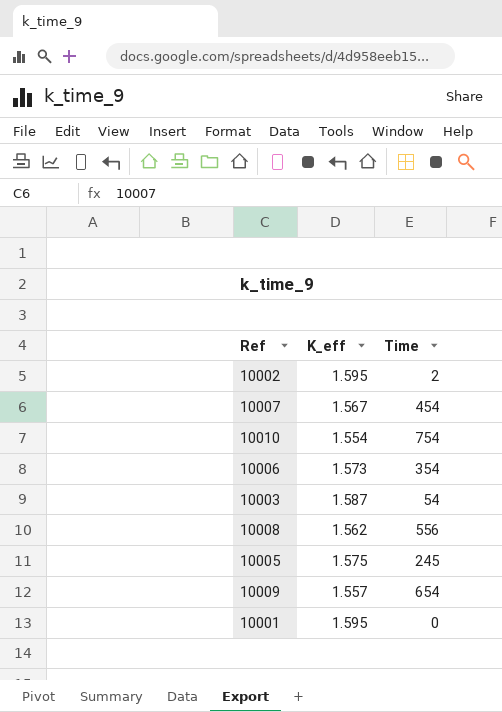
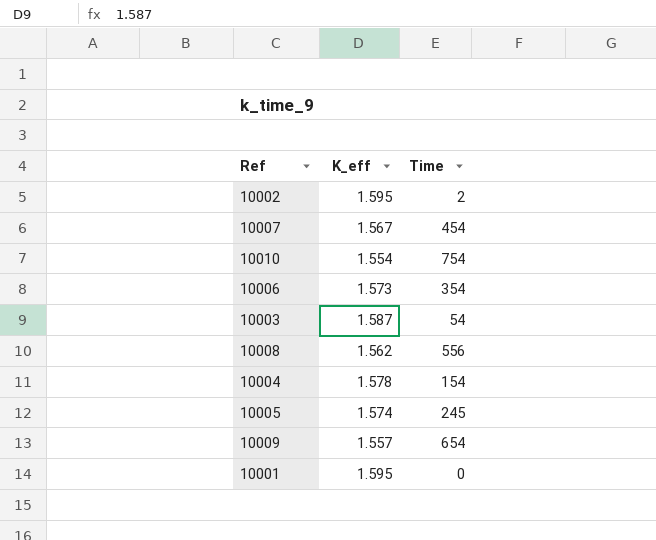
row 10004: none -> 1.578 | 154
10005 | K_eff: 1.575 -> 1.574

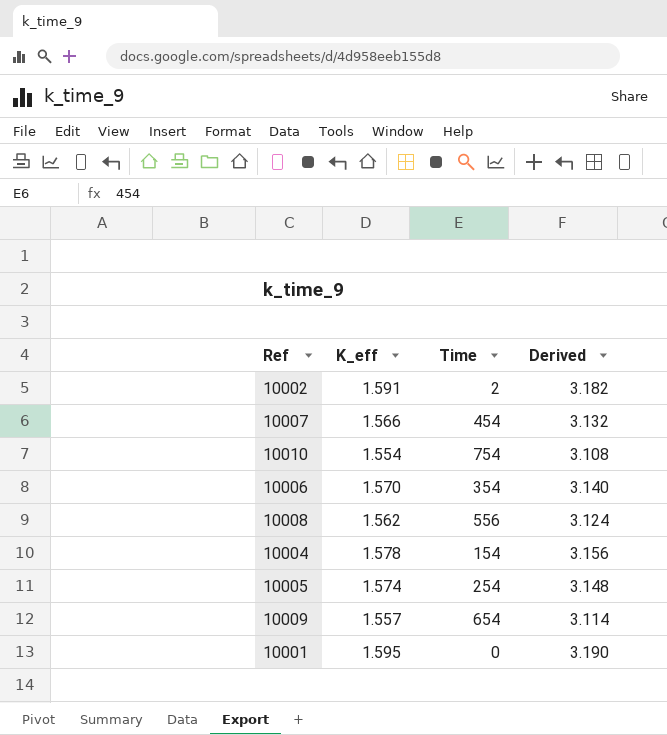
column Derived | formula: none -> [K_eff] * 2
row 10003: 1.587 | 54 -> none
10002 | K_eff: 1.595 -> 1.591
10007 | K_eff: 1.567 -> 1.566
10006 | K_eff: 1.573 -> 1.570
10005 | Time: 245 -> 254

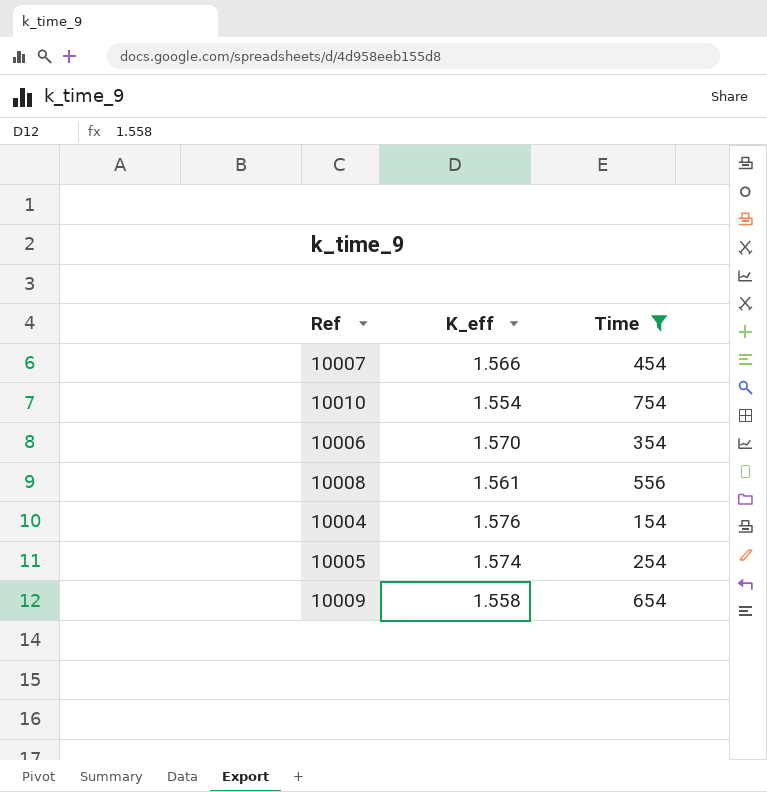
filter: none -> Time >= 154
column Derived | formula: [K_eff] * 2 -> none
10008 | K_eff: 1.562 -> 1.561
10004 | K_eff: 1.578 -> 1.576
10009 | K_eff: 1.557 -> 1.558

